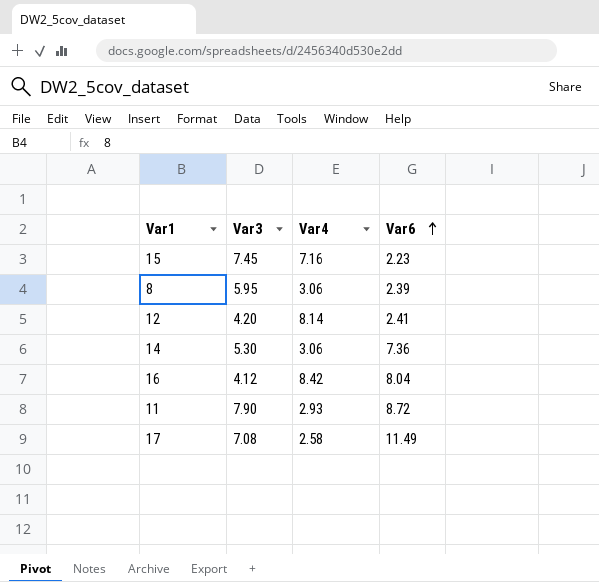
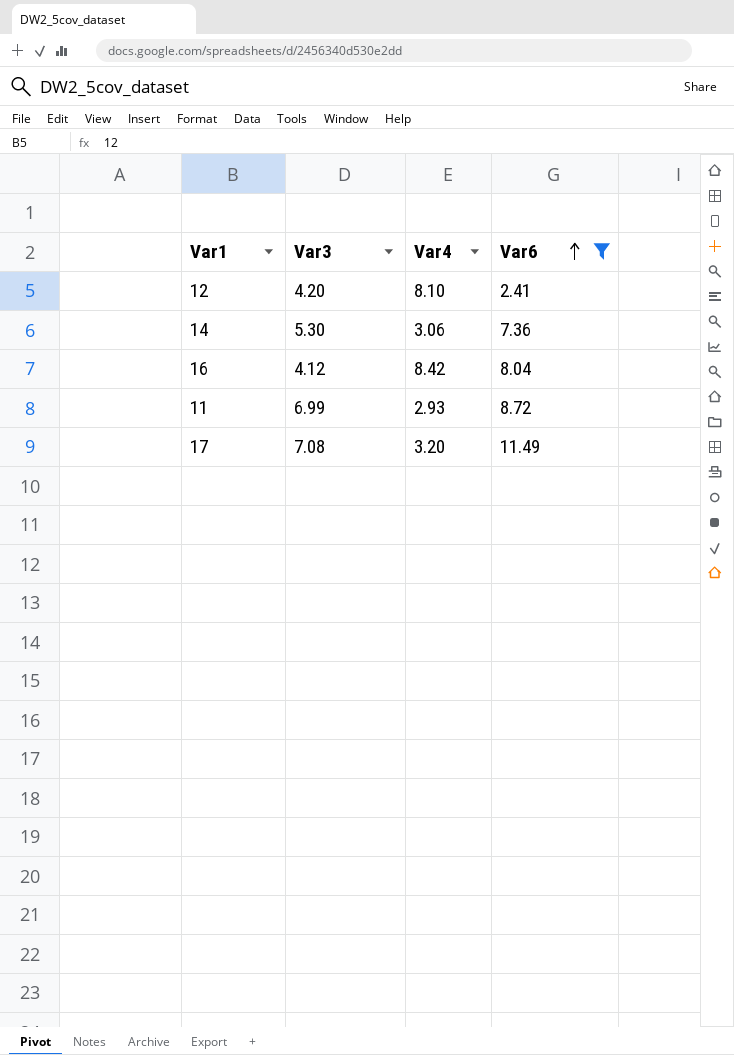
filter: none -> Var6 >= 2.41
12 | Var4: 8.14 -> 8.10
11 | Var3: 7.90 -> 6.99
17 | Var4: 2.58 -> 3.20

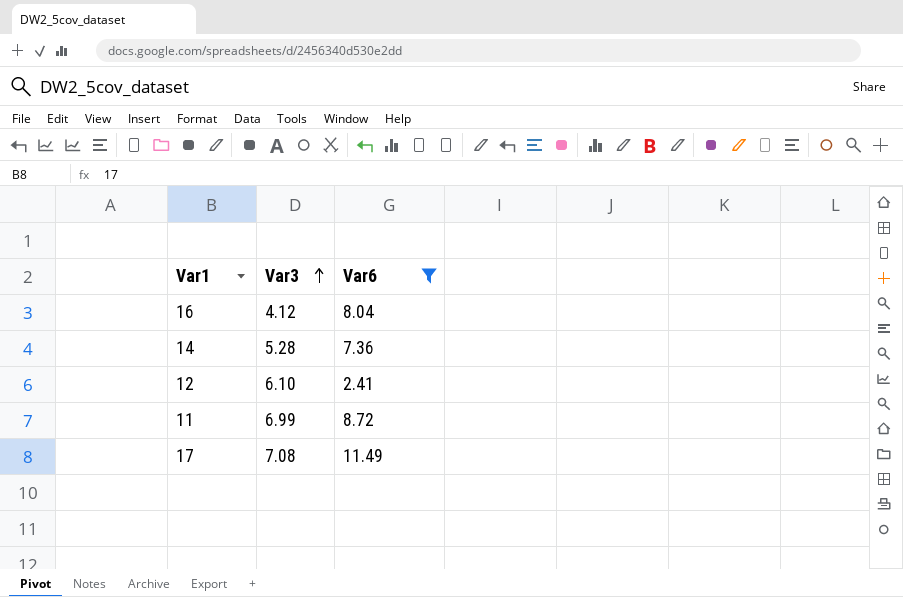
row order: Var6 ascending -> Var3 ascending
column Var4 | position: 3 -> none
14 | Var3: 5.30 -> 5.28
12 | Var3: 4.20 -> 6.10

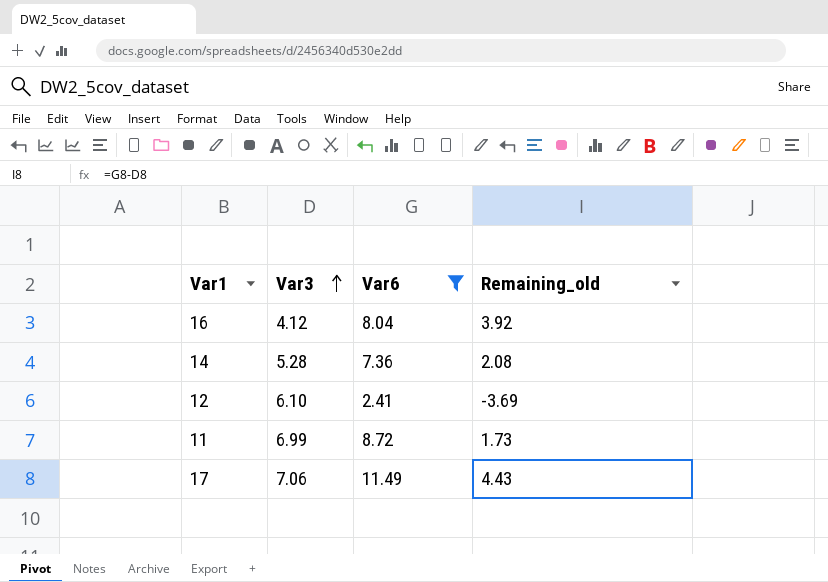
column Remaining_old | formula: none -> [Var6] - [Var3]
17 | Var3: 7.08 -> 7.06

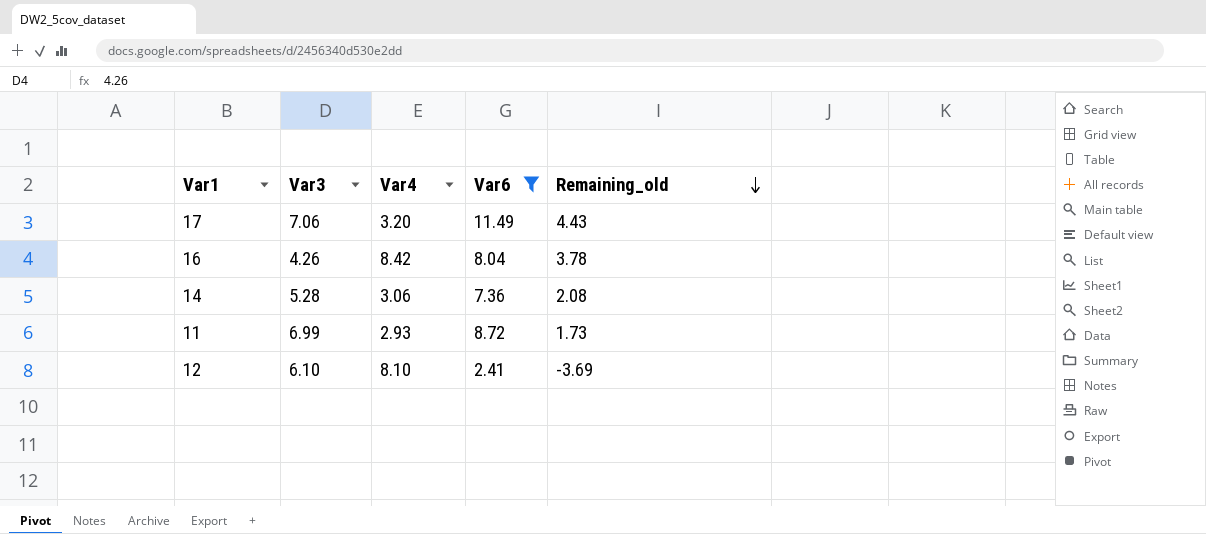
row order: Var3 ascending -> Remaining_old descending
column Var4 | position: none -> 3
16 | Var3: 4.12 -> 4.26
16 | Remaining_old: 3.92 -> 3.78

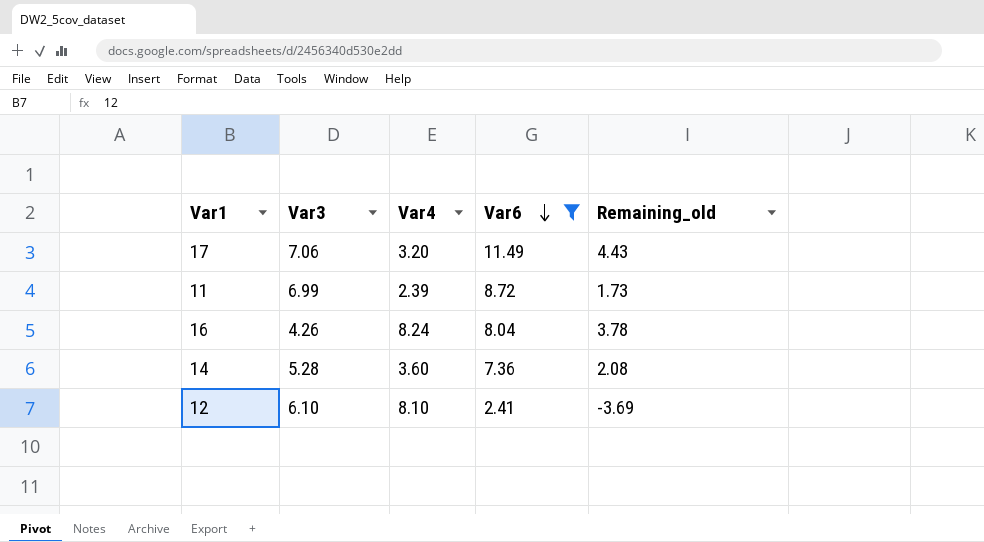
row order: Remaining_old descending -> Var6 descending
11 | Var4: 2.93 -> 2.39
16 | Var4: 8.42 -> 8.24
14 | Var4: 3.06 -> 3.60

